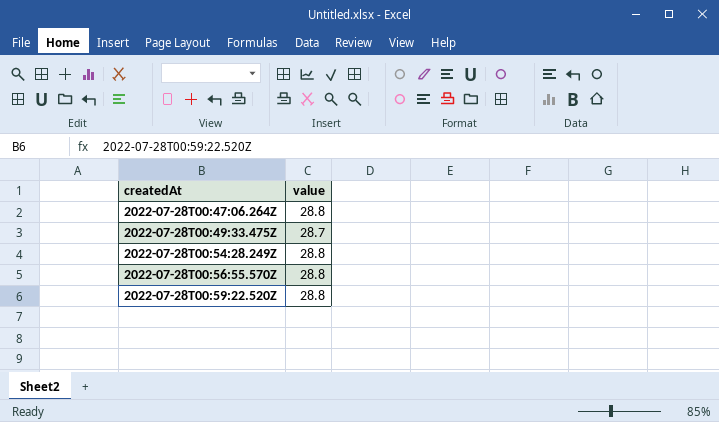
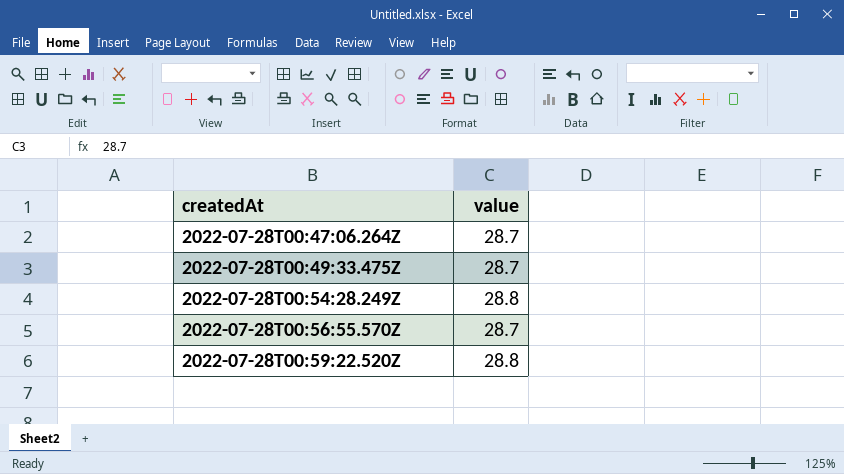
2022-07-28T00:47:06.264Z | value: 28.8 -> 28.7
2022-07-28T00:56:55.570Z | value: 28.8 -> 28.7

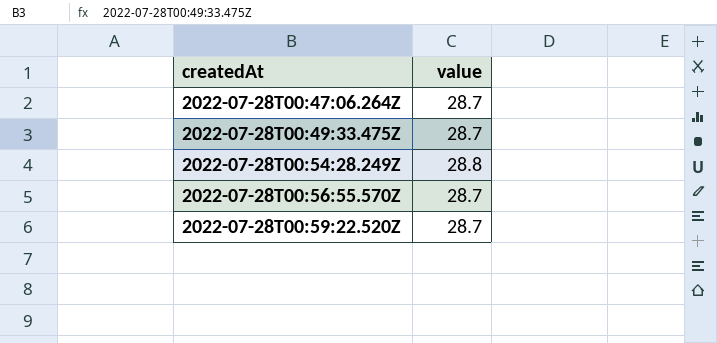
2022-07-28T00:59:22.520Z | value: 28.8 -> 28.7

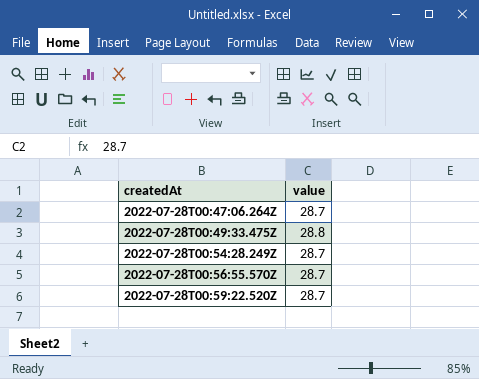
2022-07-28T00:49:33.475Z | value: 28.7 -> 28.8
2022-07-28T00:54:28.249Z | value: 28.8 -> 28.7

